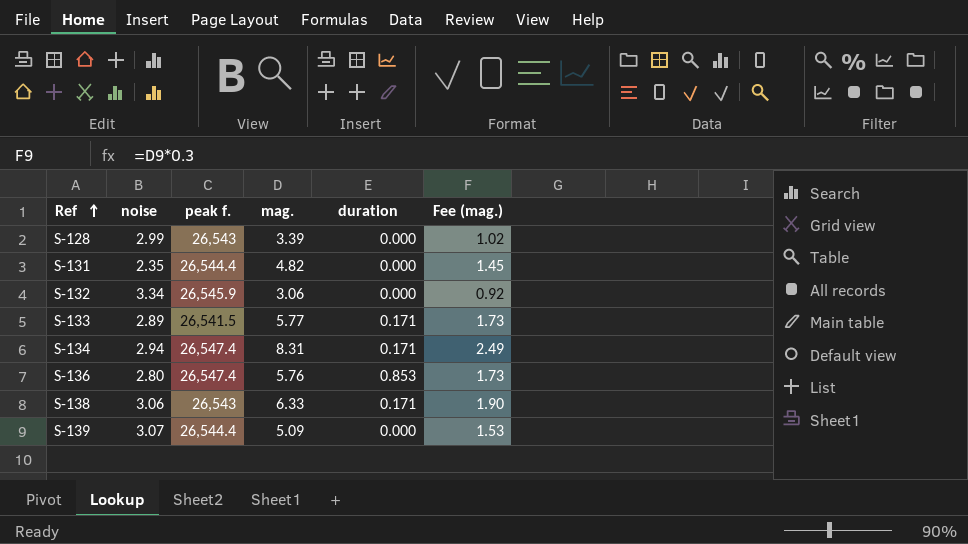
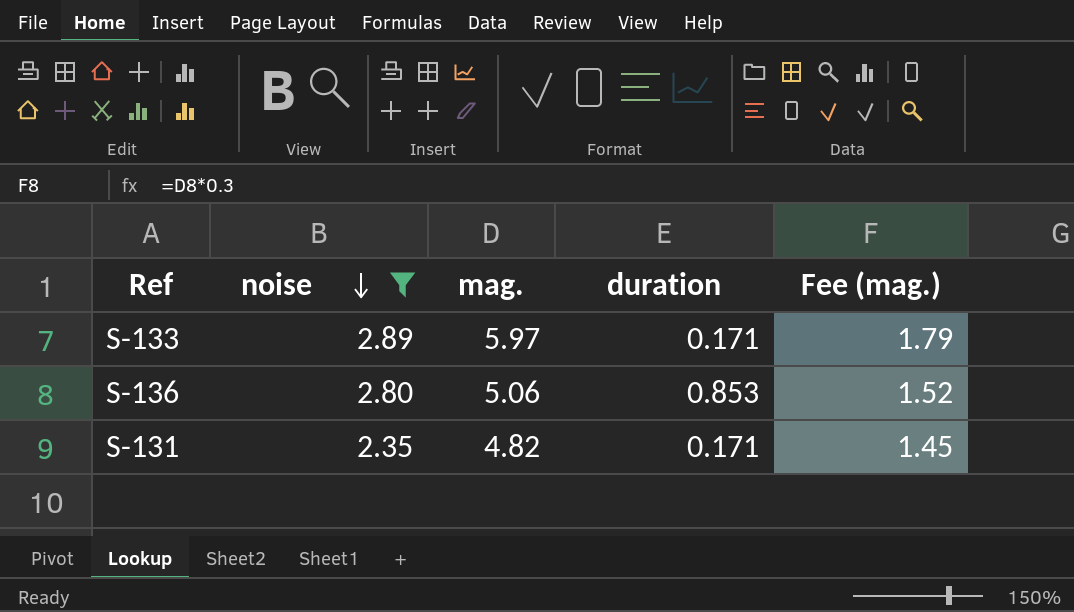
filter: none -> noise <= 2.89
row order: Ref ascending -> noise descending
column peak f. | position: 3 -> none
S-133 | mag.: 5.77 -> 5.97
S-133 | Fee (mag.): 1.73 -> 1.79
S-136 | mag.: 5.76 -> 5.06
S-136 | Fee (mag.): 1.73 -> 1.52
S-131 | duration: 0.000 -> 0.171

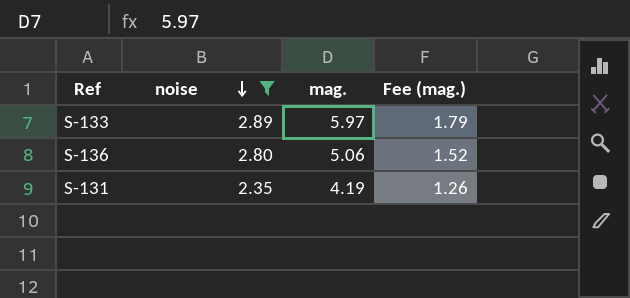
column duration | position: 4 -> none
S-131 | mag.: 4.82 -> 4.19
S-131 | Fee (mag.): 1.45 -> 1.26

